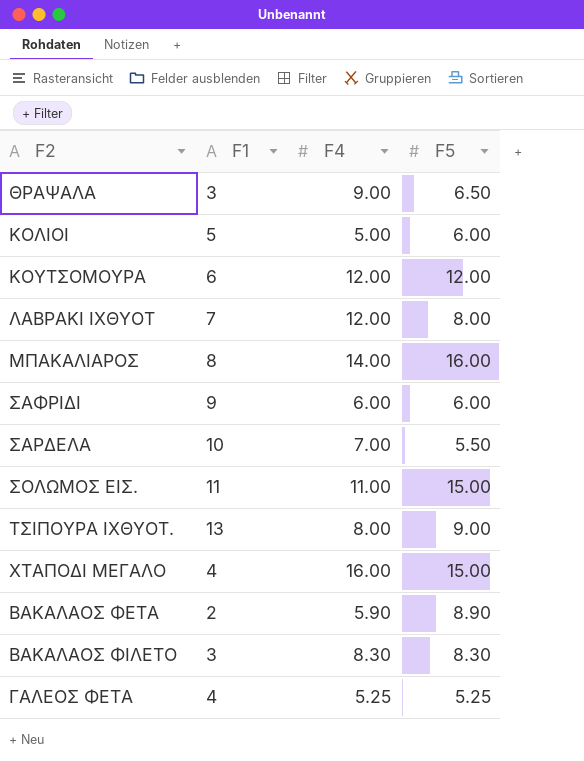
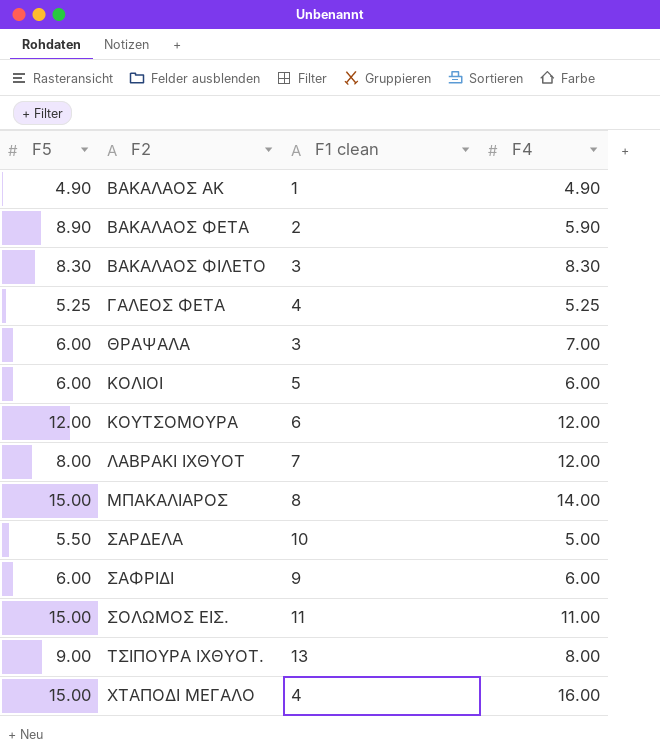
row order: none -> F2 ascending
column F5 | position: 4 -> 1
column name: F1 -> F1 clean
row ΒΑΚΑΛΑΟΣ ΑΚ: none -> 4.90 | 1 | 4.90
ΘΡΑΨΑΛΑ | F5: 6.50 -> 6.00
ΘΡΑΨΑΛΑ | F4: 9.00 -> 7.00
ΚΟΛΙΟΙ | F4: 5.00 -> 6.00
ΜΠΑΚΑΛΙΑΡΟΣ | F5: 16.00 -> 15.00
ΣΑΡΔΕΛΑ | F4: 7.00 -> 5.00

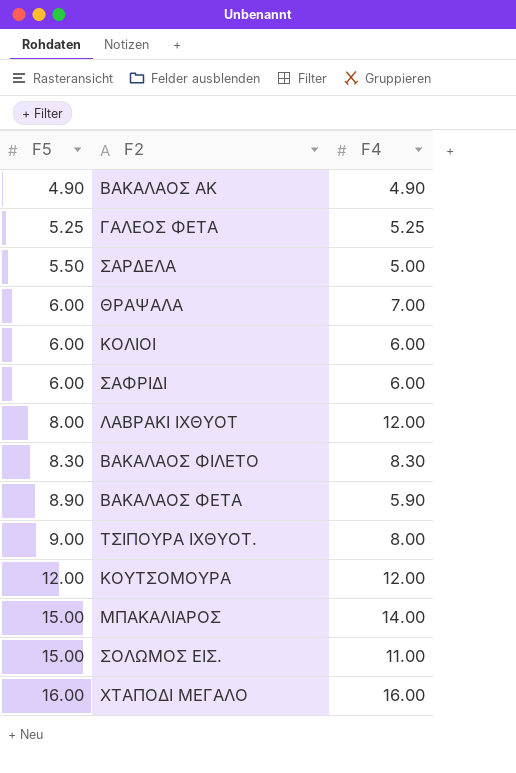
row order: F2 ascending -> F5 ascending
column F1 clean | position: 3 -> none
ΧΤΑΠΟΔΙ ΜΕΓΑΛΟ | F5: 15.00 -> 16.00

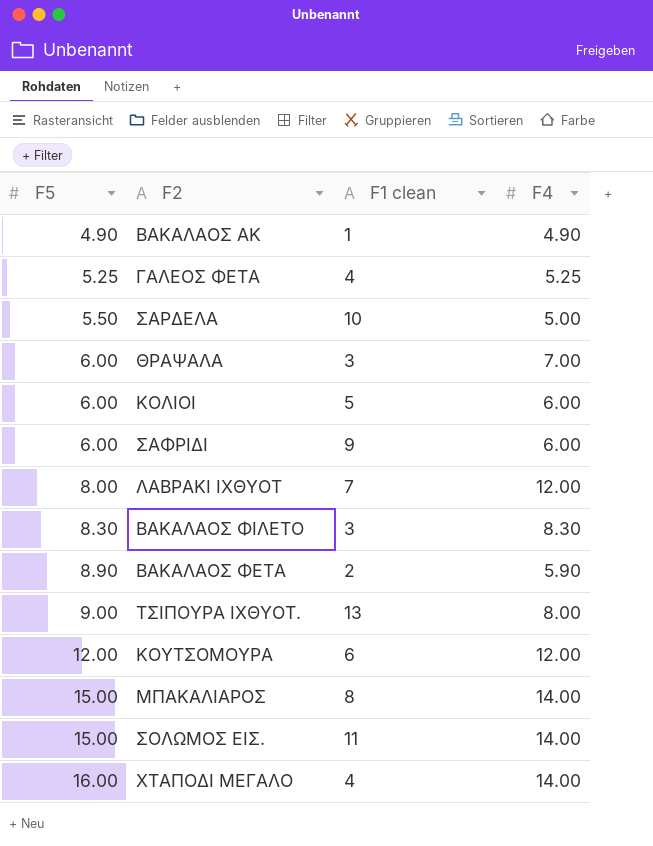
column F1 clean | position: none -> 3
ΣΟΛΩΜΟΣ ΕΙΣ. | F4: 11.00 -> 14.00
ΧΤΑΠΟΔΙ ΜΕΓΑΛΟ | F4: 16.00 -> 14.00

